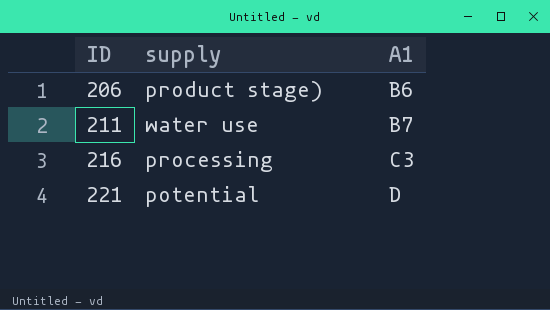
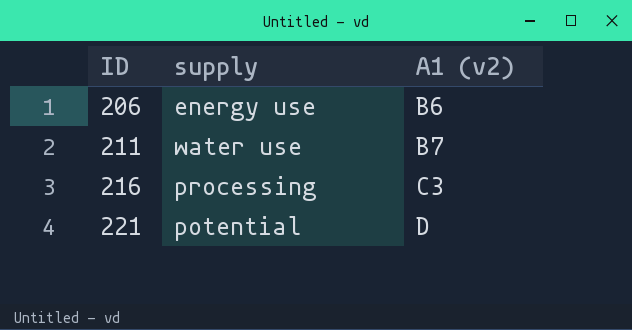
column name: A1 -> A1 (v2)
206 | supply: product stage) -> energy use

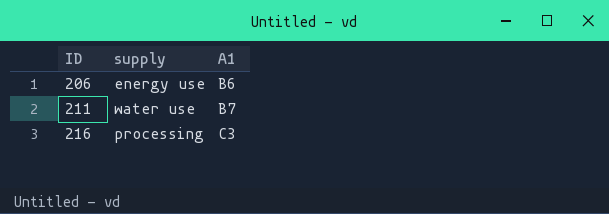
column name: A1 (v2) -> A1
row 221: potential | D -> none

